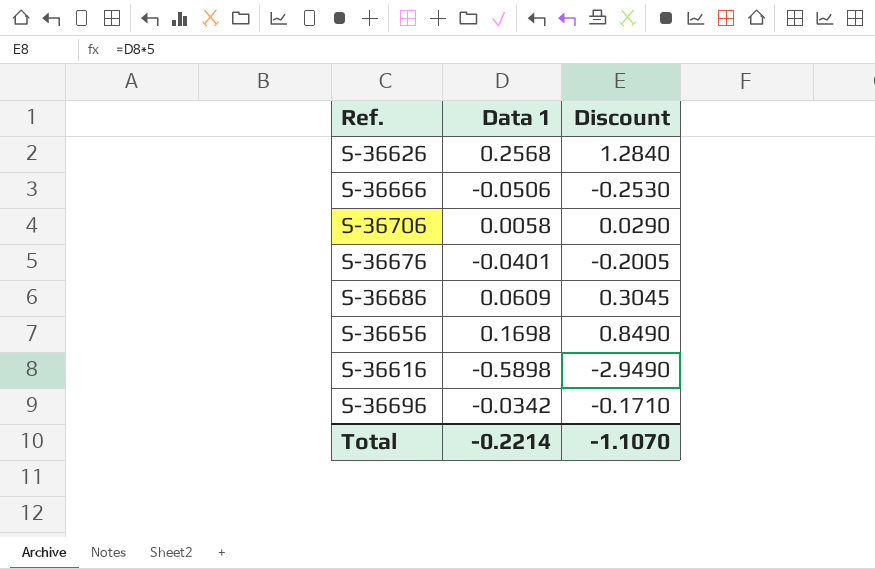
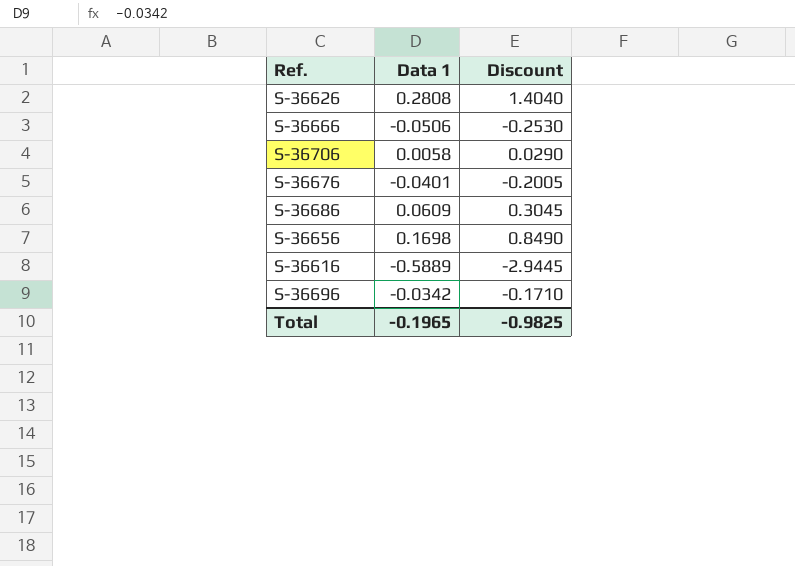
S-36626 | Data 1: 0.2568 -> 0.2808
S-36626 | Discount: 1.2840 -> 1.4040
S-36616 | Data 1: -0.5898 -> -0.5889
S-36616 | Discount: -2.9490 -> -2.9445
Total | Data 1: -0.2214 -> -0.1965
Total | Discount: -1.1070 -> -0.9825

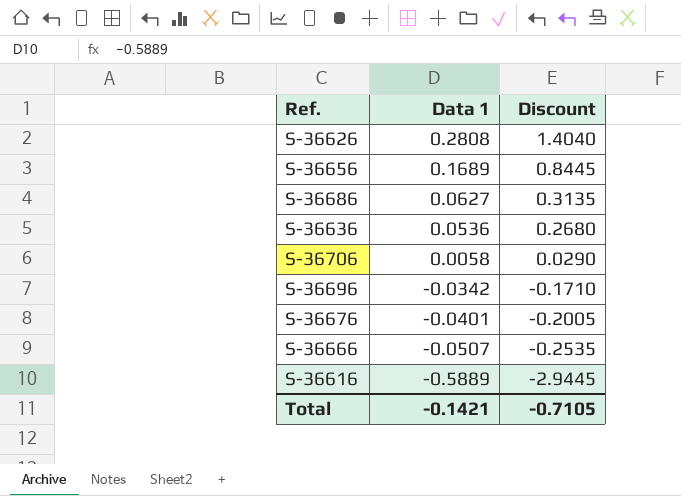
row order: none -> Data 1 descending
S-36656 | Data 1: 0.1698 -> 0.1689
S-36656 | Discount: 0.8490 -> 0.8445
S-36686 | Data 1: 0.0609 -> 0.0627
S-36686 | Discount: 0.3045 -> 0.3135
row S-36636: none -> 0.0536 | 0.2680
S-36666 | Data 1: -0.0506 -> -0.0507
S-36666 | Discount: -0.2530 -> -0.2535
Total | Data 1: -0.1965 -> -0.1421
Total | Discount: -0.9825 -> -0.7105

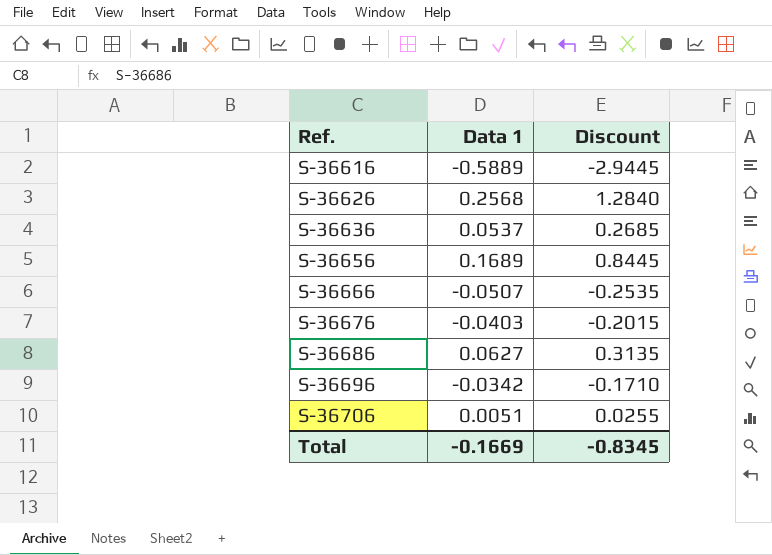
row order: Data 1 descending -> Ref. ascending
S-36626 | Data 1: 0.2808 -> 0.2568
S-36626 | Discount: 1.4040 -> 1.2840
S-36636 | Data 1: 0.0536 -> 0.0537
S-36636 | Discount: 0.2680 -> 0.2685
S-36676 | Data 1: -0.0401 -> -0.0403
S-36676 | Discount: -0.2005 -> -0.2015
S-36706 | Data 1: 0.0058 -> 0.0051
S-36706 | Discount: 0.0290 -> 0.0255
Total | Data 1: -0.1421 -> -0.1669
Total | Discount: -0.7105 -> -0.8345

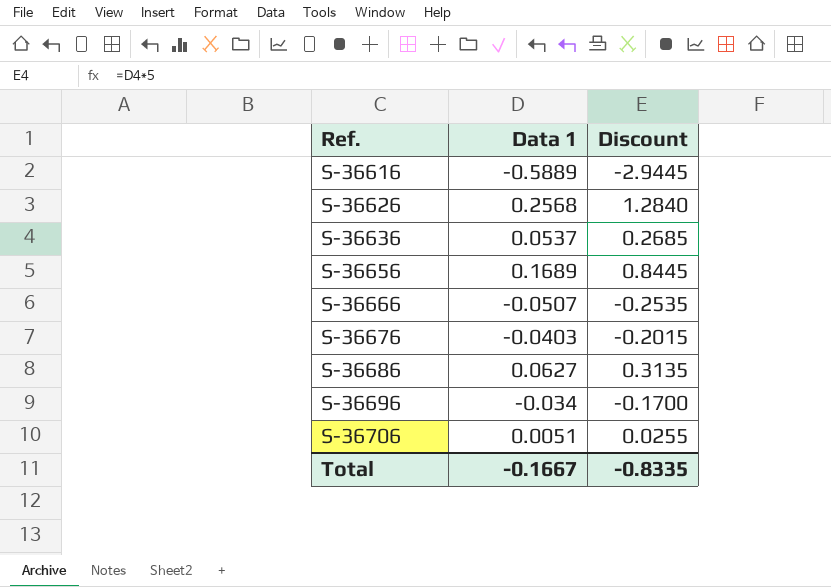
S-36696 | Data 1: -0.0342 -> -0.034
S-36696 | Discount: -0.1710 -> -0.1700
Total | Data 1: -0.1669 -> -0.1667
Total | Discount: -0.8345 -> -0.8335

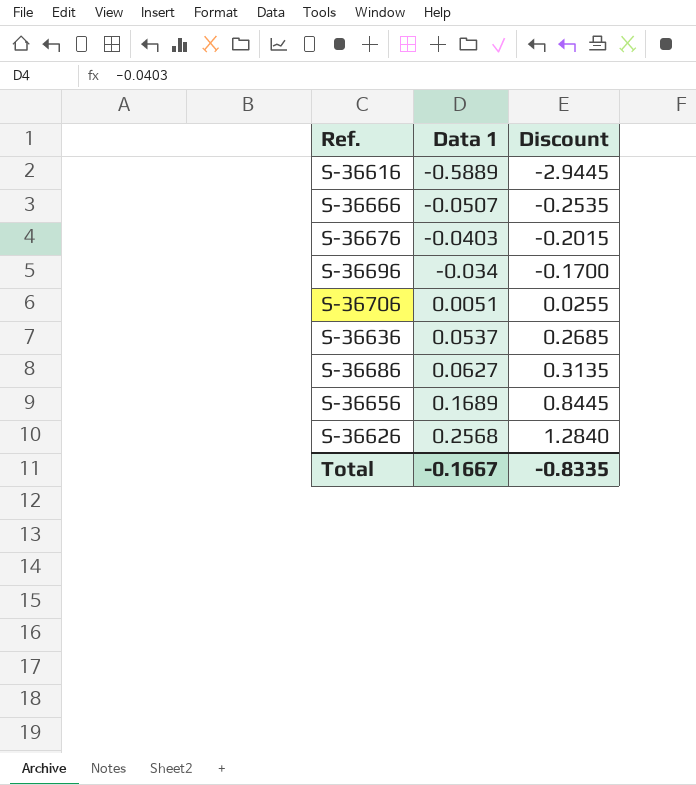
row order: Ref. ascending -> Data 1 ascending

